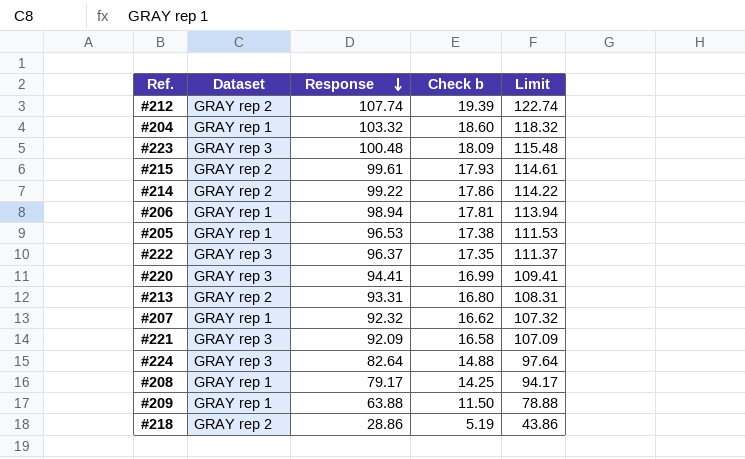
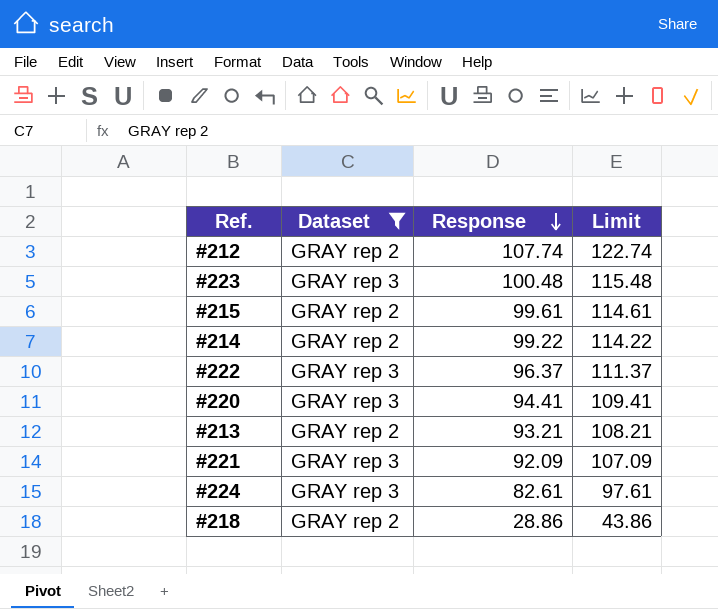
filter: none -> Dataset != GRAY rep 1
column Check b | formula: [Response] * 0.18 -> none
#213 | Response: 93.31 -> 93.21
#213 | Limit: 108.31 -> 108.21
#224 | Response: 82.64 -> 82.61
#224 | Limit: 97.64 -> 97.61

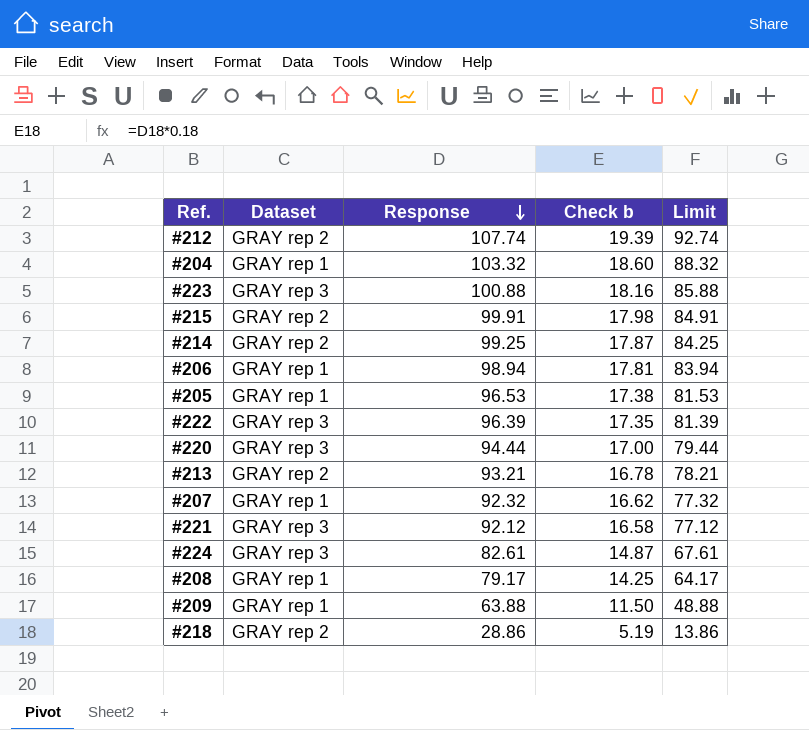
filter: Dataset != GRAY rep 1 -> none
column Check b | formula: none -> [Response] * 0.18
column Limit | formula: [Response] + 15 -> [Response] - 15
#223 | Response: 100.48 -> 100.88
#215 | Response: 99.61 -> 99.91
#214 | Response: 99.22 -> 99.25
#222 | Response: 96.37 -> 96.39
#220 | Response: 94.41 -> 94.44
#221 | Response: 92.09 -> 92.12

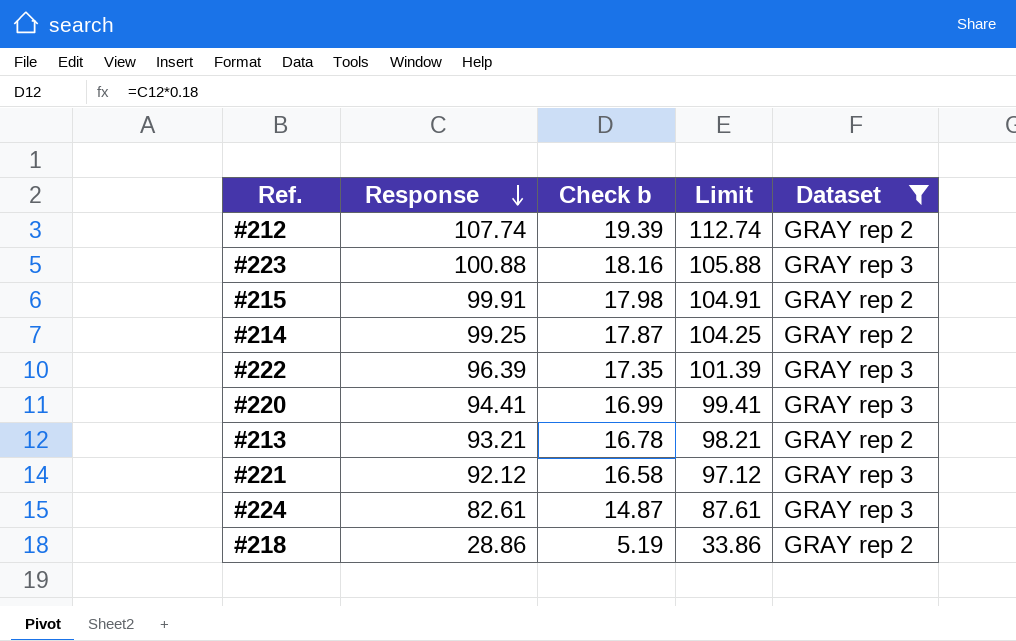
filter: none -> Dataset != GRAY rep 1
column Limit | formula: [Response] - 15 -> [Response] + 5
column Dataset | position: 2 -> 5
#220 | Response: 94.44 -> 94.41
#220 | Check b: 17.00 -> 16.99

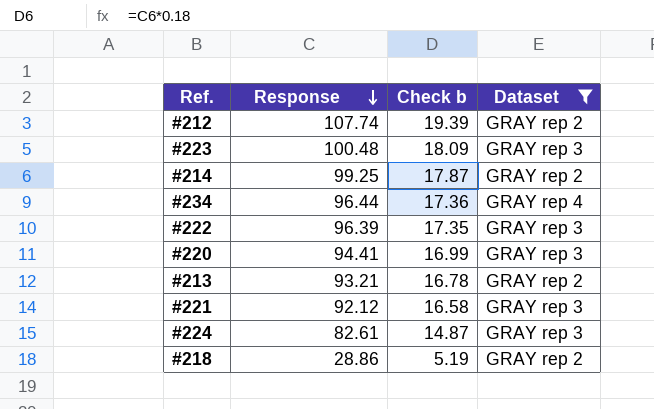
column Limit | formula: [Response] + 5 -> none
row #215: 99.91 | 17.98 | 104.91 | GRAY rep 2 -> none
#223 | Response: 100.88 -> 100.48
#223 | Check b: 18.16 -> 18.09
row #234: none -> 96.44 | 17.36 | GRAY rep 4

